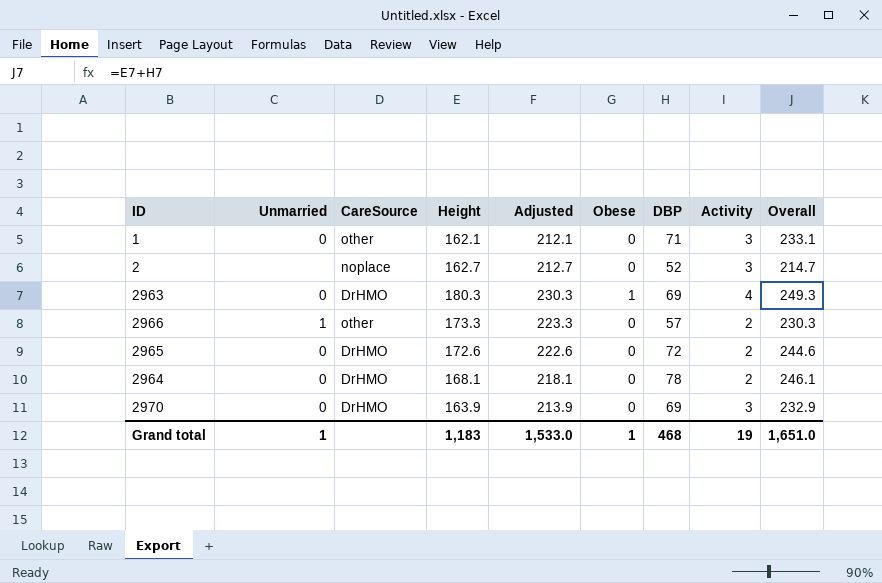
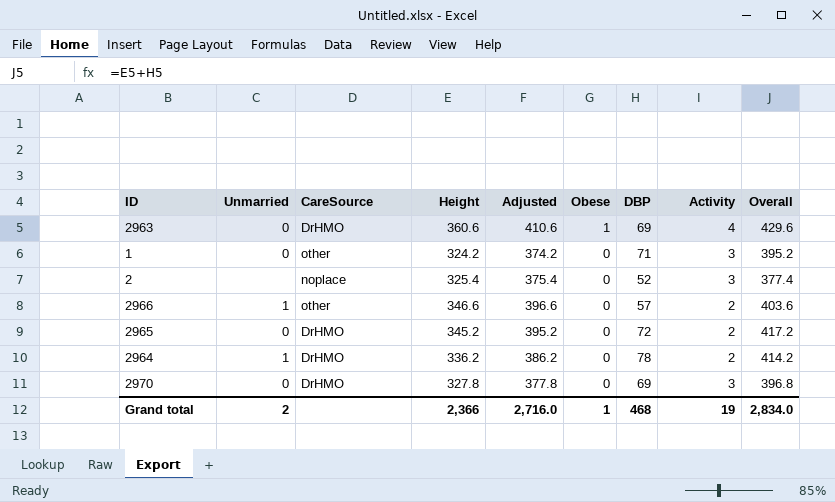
row order: none -> Obese descending
2963 | Height: 180.3 -> 360.6
2963 | Adjusted: 230.3 -> 410.6
2963 | Overall: 249.3 -> 429.6
1 | Height: 162.1 -> 324.2
1 | Adjusted: 212.1 -> 374.2
1 | Overall: 233.1 -> 395.2
2 | Height: 162.7 -> 325.4
2 | Adjusted: 212.7 -> 375.4
2 | Overall: 214.7 -> 377.4
2966 | Height: 173.3 -> 346.6
2966 | Adjusted: 223.3 -> 396.6
2966 | Overall: 230.3 -> 403.6
2965 | Height: 172.6 -> 345.2
2965 | Adjusted: 222.6 -> 395.2
2965 | Overall: 244.6 -> 417.2
2964 | Unmarried: 0 -> 1
2964 | Height: 168.1 -> 336.2
2964 | Adjusted: 218.1 -> 386.2
2964 | Overall: 246.1 -> 414.2
2970 | Height: 163.9 -> 327.8
2970 | Adjusted: 213.9 -> 377.8
2970 | Overall: 232.9 -> 396.8
Grand total | Unmarried: 1 -> 2
Grand total | Height: 1,183 -> 2,366
Grand total | Adjusted: 1,533.0 -> 2,716.0
Grand total | Overall: 1,651.0 -> 2,834.0

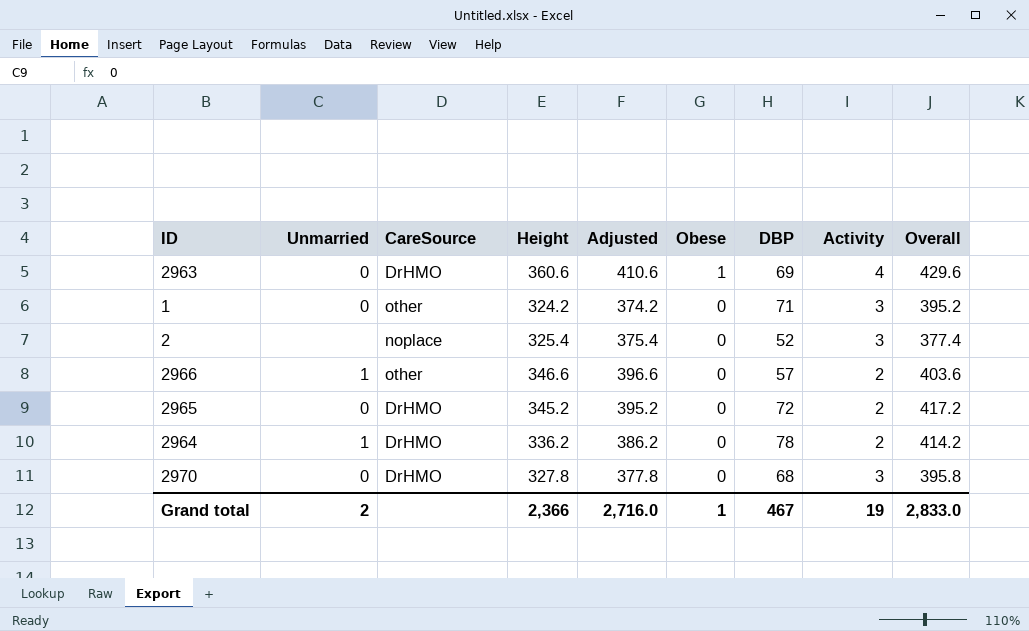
2970 | DBP: 69 -> 68
2970 | Overall: 396.8 -> 395.8
Grand total | DBP: 468 -> 467
Grand total | Overall: 2,834.0 -> 2,833.0

